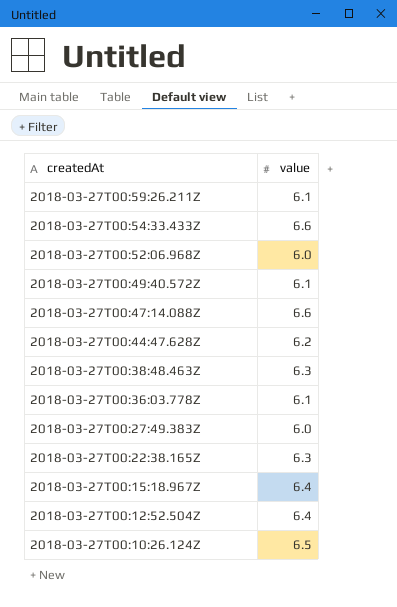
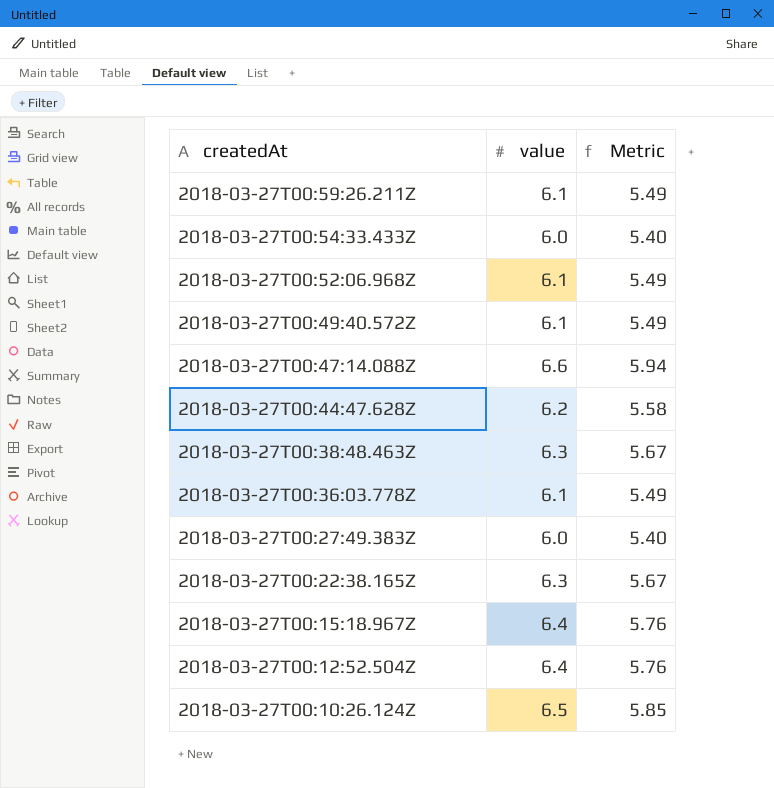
column Metric | formula: none -> [value] * 0.9
2018-03-27T00:54:33.433Z | value: 6.6 -> 6.0
2018-03-27T00:52:06.968Z | value: 6.0 -> 6.1

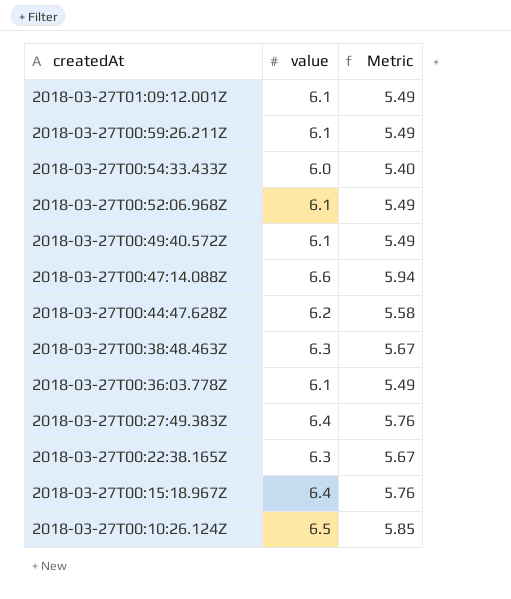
row 2018-03-27T00:12:52.504Z: 6.4 | 5.76 -> none
row 2018-03-27T01:09:12.001Z: none -> 6.1 | 5.49
2018-03-27T00:27:49.383Z | value: 6.0 -> 6.4
2018-03-27T00:27:49.383Z | Metric: 5.40 -> 5.76

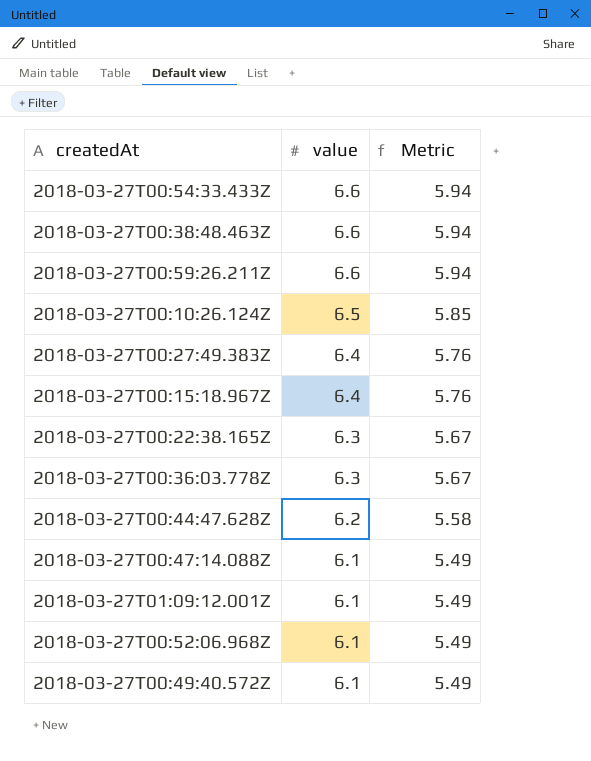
row order: createdAt descending -> value descending
2018-03-27T00:54:33.433Z | value: 6.0 -> 6.6
2018-03-27T00:54:33.433Z | Metric: 5.40 -> 5.94
2018-03-27T00:38:48.463Z | value: 6.3 -> 6.6
2018-03-27T00:38:48.463Z | Metric: 5.67 -> 5.94
2018-03-27T00:59:26.211Z | value: 6.1 -> 6.6
2018-03-27T00:59:26.211Z | Metric: 5.49 -> 5.94
2018-03-27T00:36:03.778Z | value: 6.1 -> 6.3
2018-03-27T00:36:03.778Z | Metric: 5.49 -> 5.67
2018-03-27T00:47:14.088Z | value: 6.6 -> 6.1
2018-03-27T00:47:14.088Z | Metric: 5.94 -> 5.49

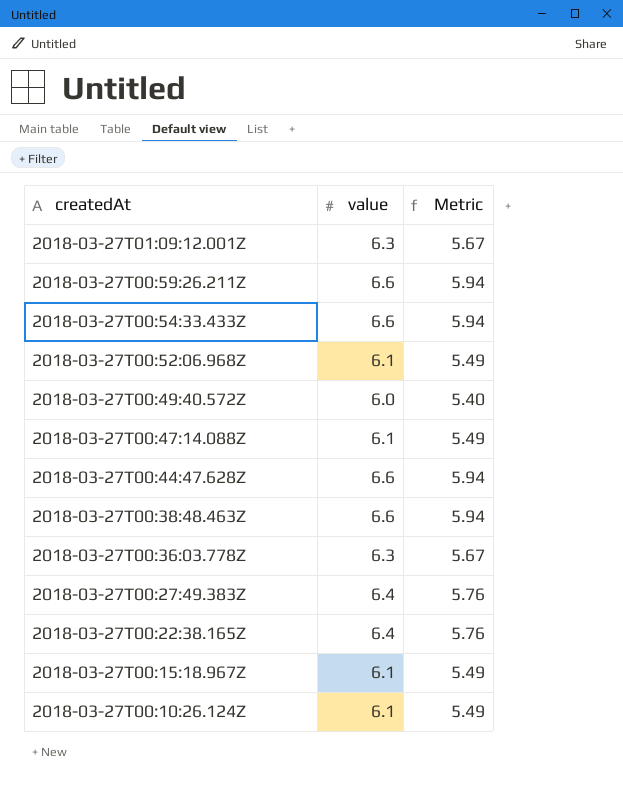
row order: value descending -> createdAt descending
2018-03-27T01:09:12.001Z | value: 6.1 -> 6.3
2018-03-27T01:09:12.001Z | Metric: 5.49 -> 5.67
2018-03-27T00:49:40.572Z | value: 6.1 -> 6.0
2018-03-27T00:49:40.572Z | Metric: 5.49 -> 5.40
2018-03-27T00:44:47.628Z | value: 6.2 -> 6.6
2018-03-27T00:44:47.628Z | Metric: 5.58 -> 5.94
2018-03-27T00:22:38.165Z | value: 6.3 -> 6.4
2018-03-27T00:22:38.165Z | Metric: 5.67 -> 5.76
2018-03-27T00:15:18.967Z | value: 6.4 -> 6.1
2018-03-27T00:15:18.967Z | Metric: 5.76 -> 5.49
2018-03-27T00:10:26.124Z | value: 6.5 -> 6.1
2018-03-27T00:10:26.124Z | Metric: 5.85 -> 5.49

